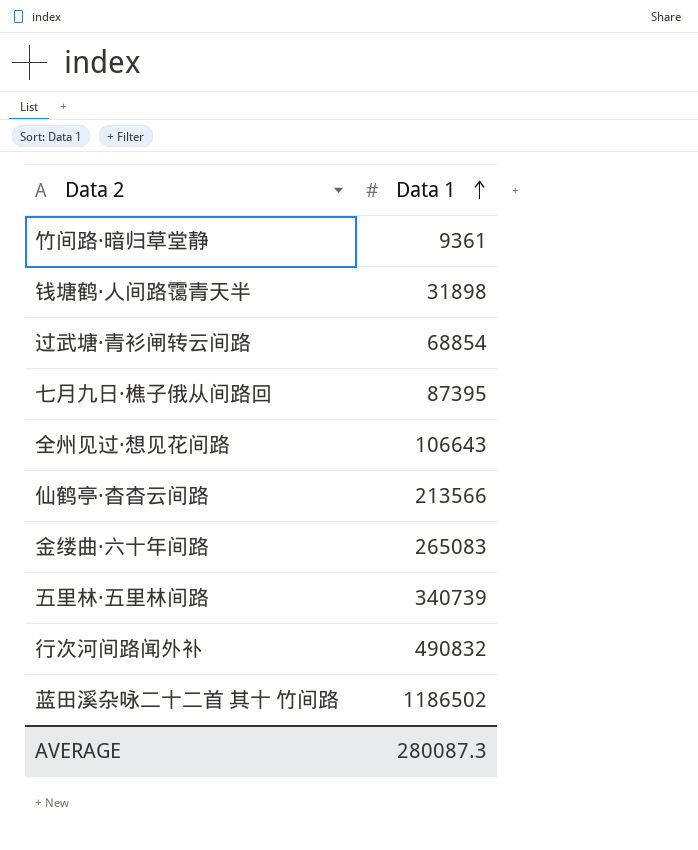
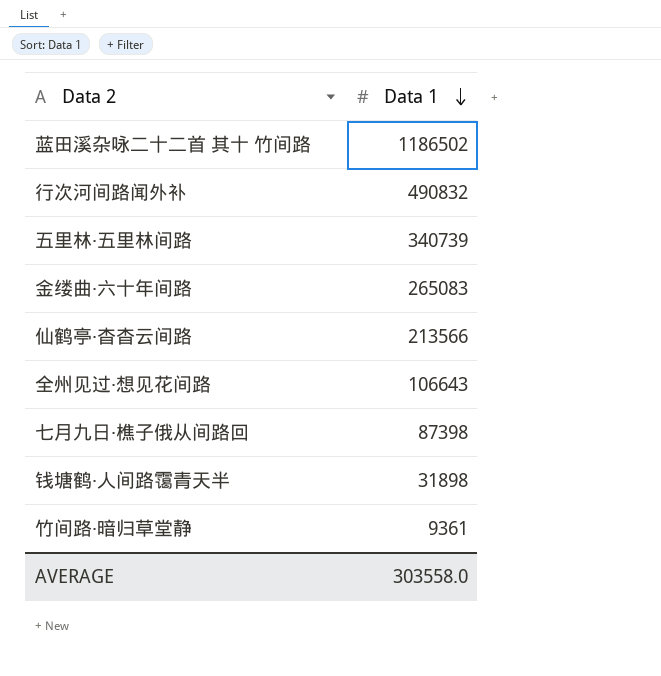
row order: Data 1 ascending -> Data 1 descending
row 过武塘·青衫闸转云间路: 68854 -> none
七月九日·樵子俄从间路回 | Data 1: 87395 -> 87398
AVERAGE | Data 1: 280087.3 -> 303558.0

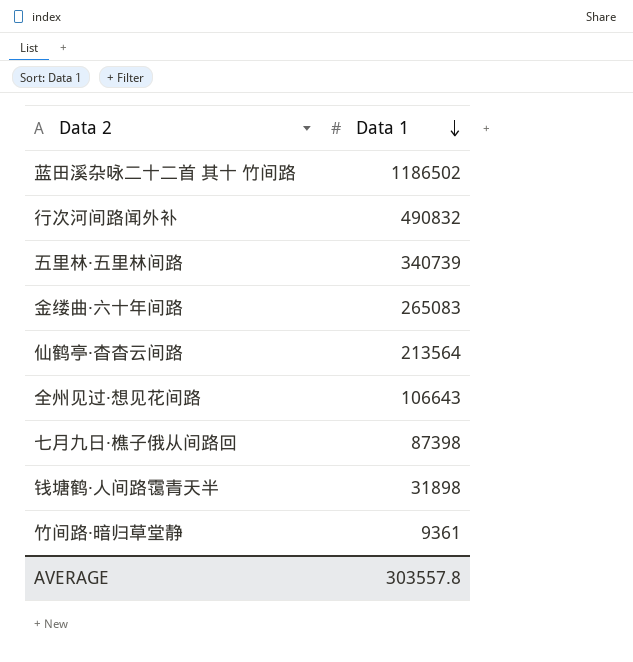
仙鹤亭·杳杳云间路 | Data 1: 213566 -> 213564
AVERAGE | Data 1: 303558.0 -> 303557.8

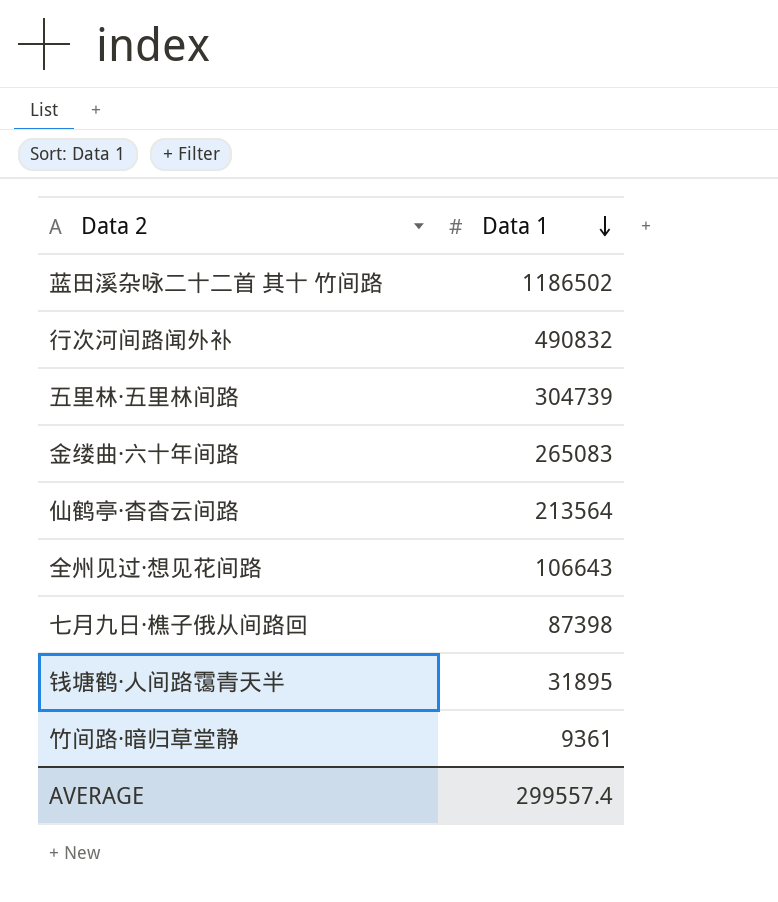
五里林·五里林间路 | Data 1: 340739 -> 304739
钱塘鹤·人间路霭青天半 | Data 1: 31898 -> 31895
AVERAGE | Data 1: 303557.8 -> 299557.4

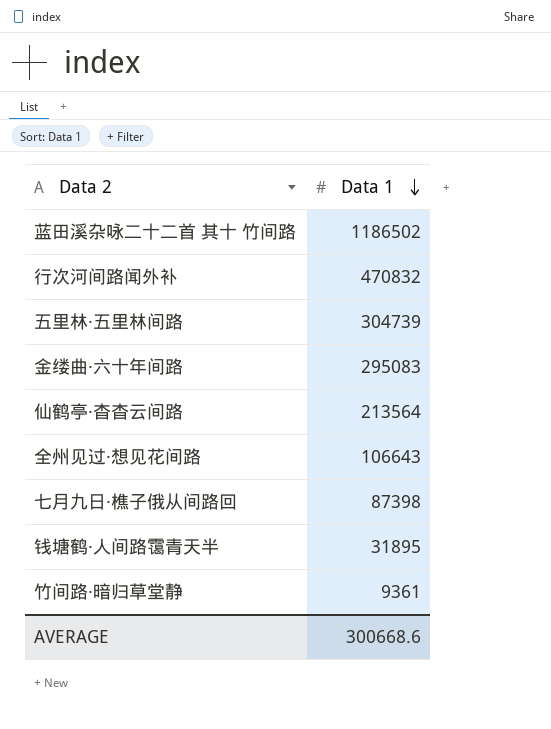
行次河间路闻外补 | Data 1: 490832 -> 470832
金缕曲·六十年间路 | Data 1: 265083 -> 295083
AVERAGE | Data 1: 299557.4 -> 300668.6

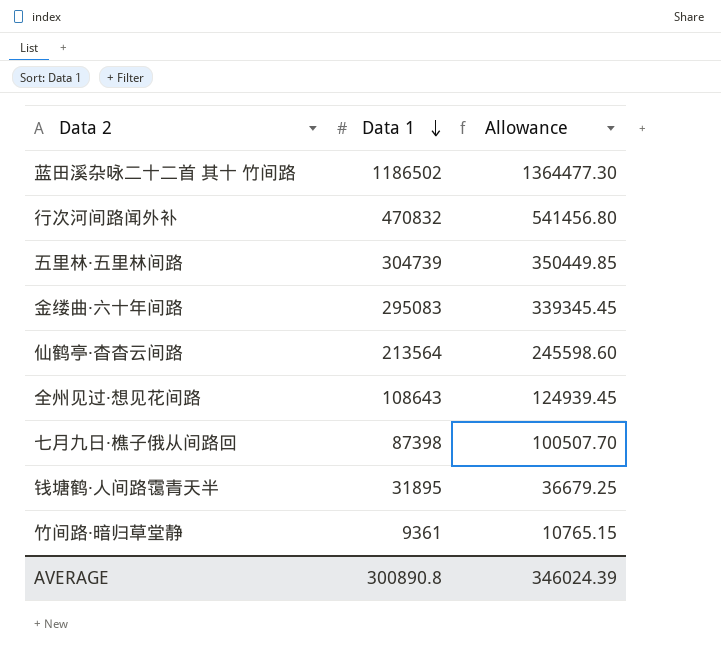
column Allowance | formula: none -> [Data 1] * 1.15
全州见过·想见花间路 | Data 1: 106643 -> 108643
AVERAGE | Data 1: 300668.6 -> 300890.8

